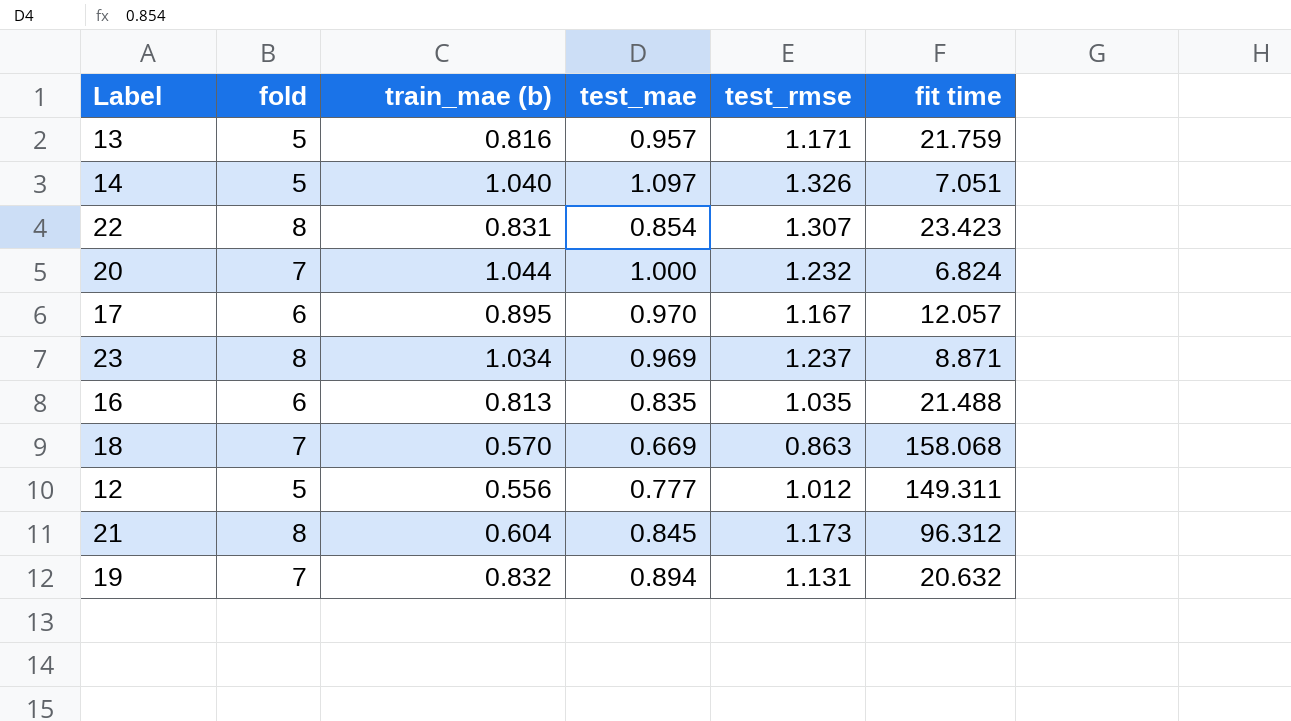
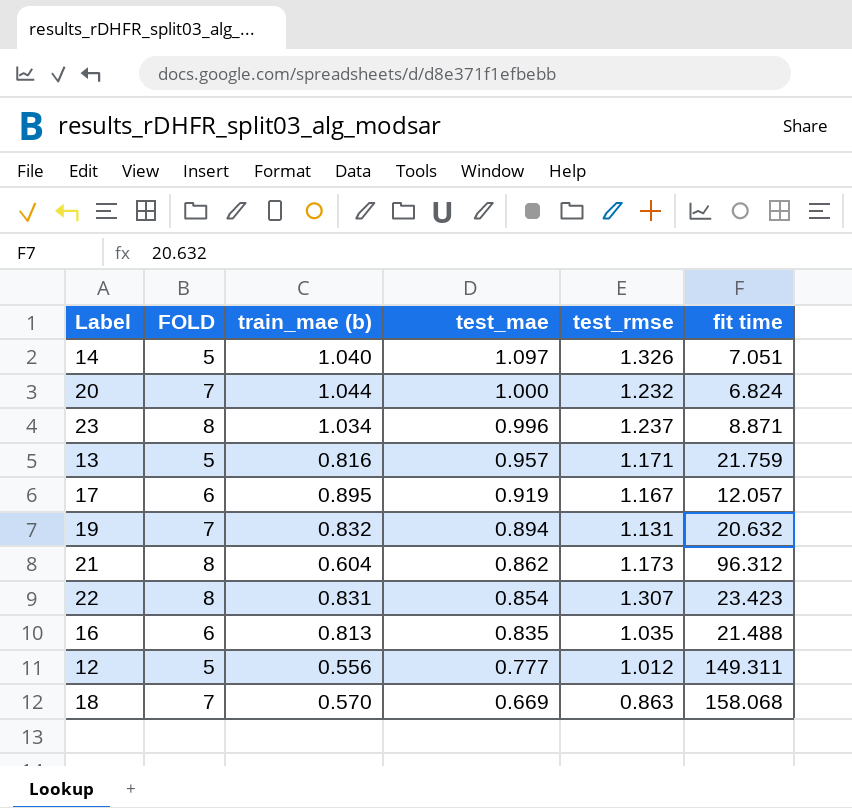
row order: none -> test_mae descending
column name: fold -> FOLD
23 | test_mae: 0.969 -> 0.996
17 | test_mae: 0.970 -> 0.919
21 | test_mae: 0.845 -> 0.862

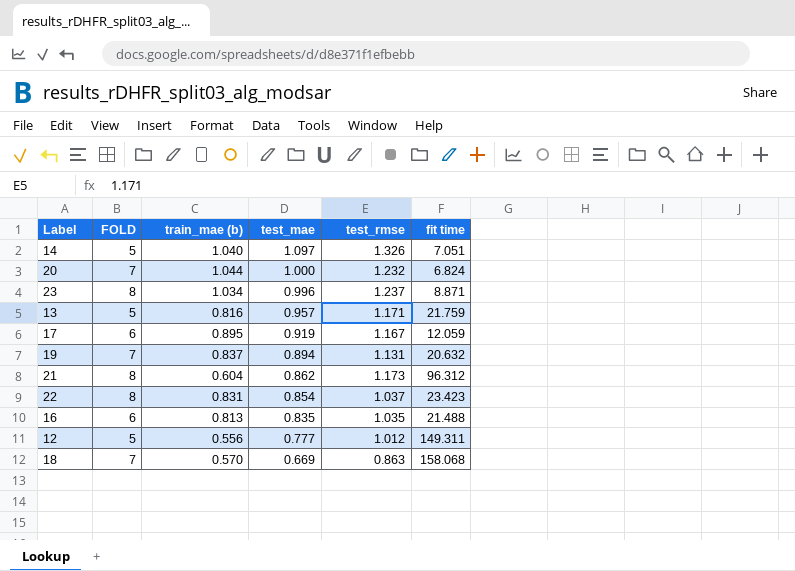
17 | fit time: 12.057 -> 12.059
19 | train_mae (b): 0.832 -> 0.837
22 | test_rmse: 1.307 -> 1.037

